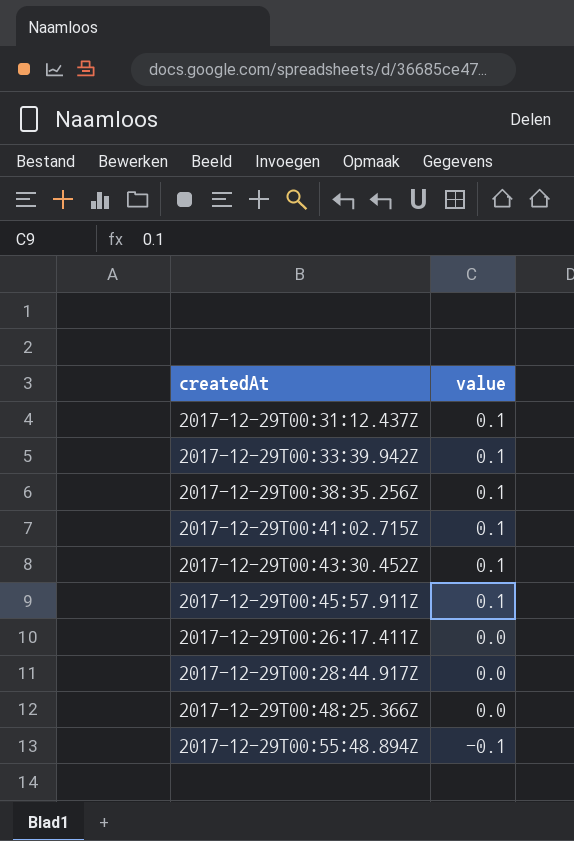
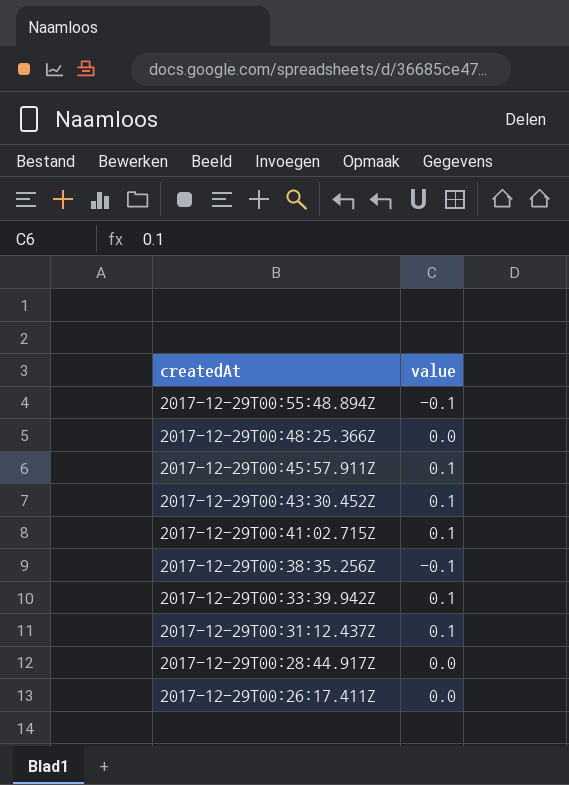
row order: value descending -> createdAt descending
2017-12-29T00:38:35.256Z | value: 0.1 -> -0.1

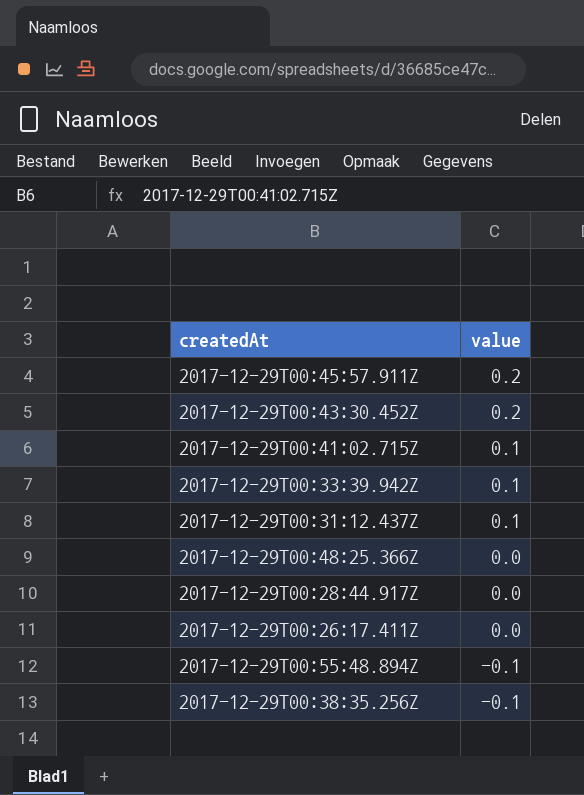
row order: createdAt descending -> value descending
2017-12-29T00:45:57.911Z | value: 0.1 -> 0.2
2017-12-29T00:43:30.452Z | value: 0.1 -> 0.2

